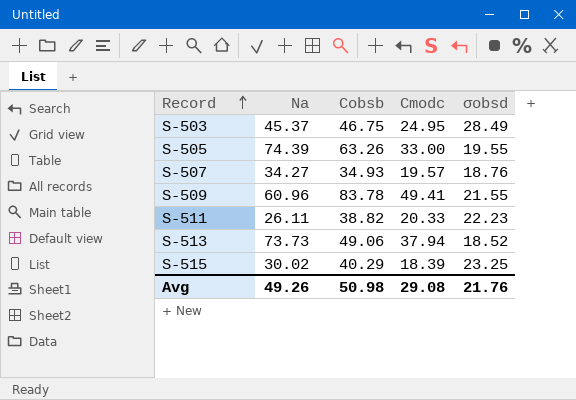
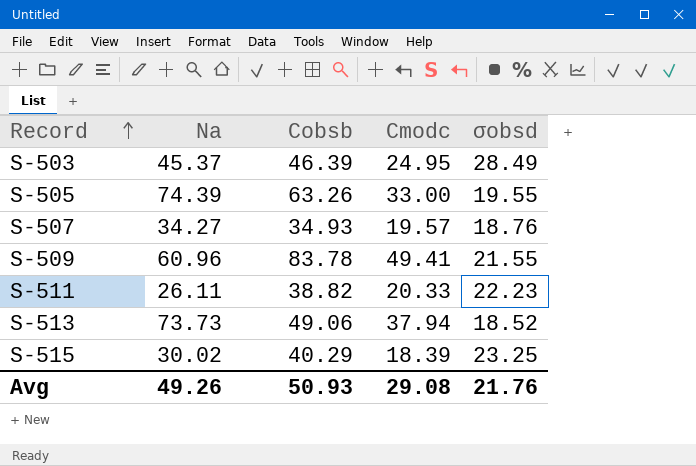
S-503 | Cobsb: 46.75 -> 46.39
Avg | Cobsb: 50.98 -> 50.93

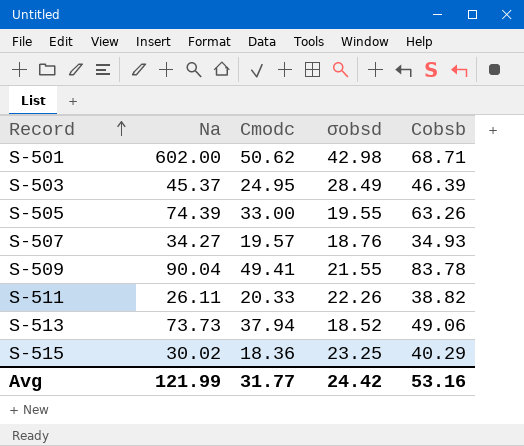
column Cobsb | position: 3 -> 5
row S-501: none -> 602.00 | 50.62 | 42.98 | 68.71
S-509 | Na: 60.96 -> 90.04
S-511 | σobsd: 22.23 -> 22.26
S-515 | Cmodc: 18.39 -> 18.36
Avg | Na: 49.26 -> 121.99
Avg | Cmodc: 29.08 -> 31.77
Avg | σobsd: 21.76 -> 24.42
Avg | Cobsb: 50.93 -> 53.16

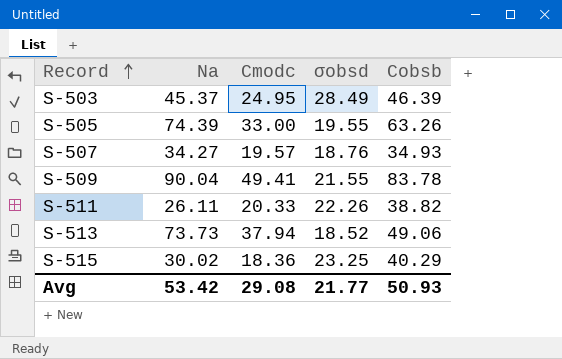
row S-501: 602.00 | 50.62 | 42.98 | 68.71 -> none
Avg | Na: 121.99 -> 53.42
Avg | Cmodc: 31.77 -> 29.08
Avg | σobsd: 24.42 -> 21.77
Avg | Cobsb: 53.16 -> 50.93

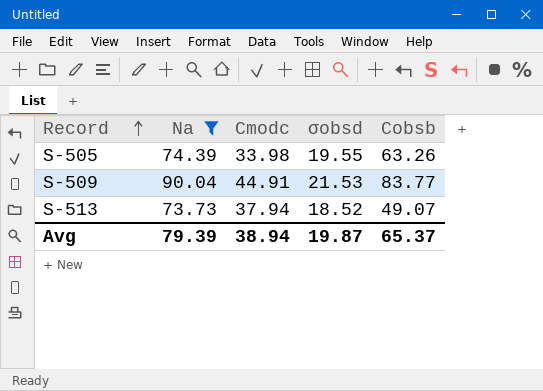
filter: none -> Na >= 73.73
S-505 | Cmodc: 33.00 -> 33.98
S-509 | Cmodc: 49.41 -> 44.91
S-509 | σobsd: 21.55 -> 21.53
S-509 | Cobsb: 83.78 -> 83.77
S-513 | Cobsb: 49.06 -> 49.07
Avg | Na: 53.42 -> 79.39
Avg | Cmodc: 29.08 -> 38.94
Avg | σobsd: 21.77 -> 19.87
Avg | Cobsb: 50.93 -> 65.37

